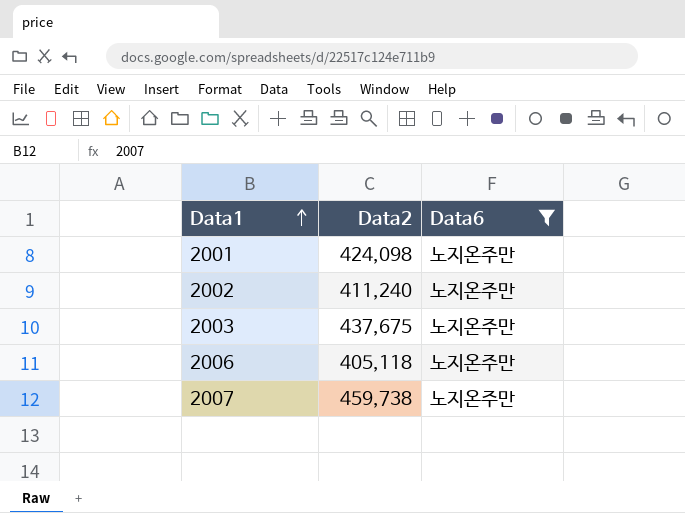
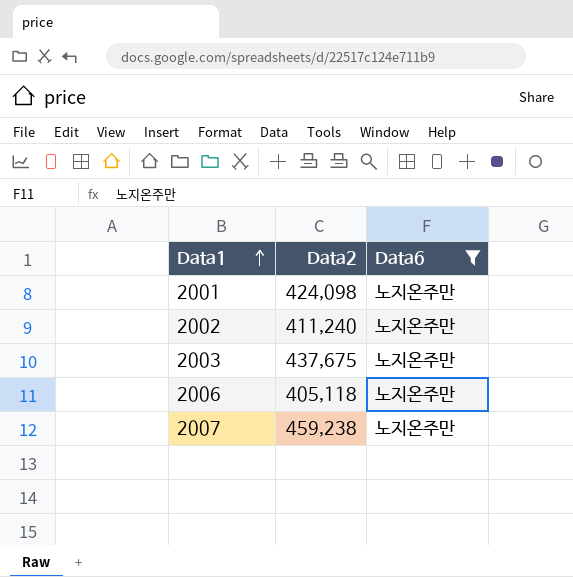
2007 | Data2: 459,738 -> 459,238

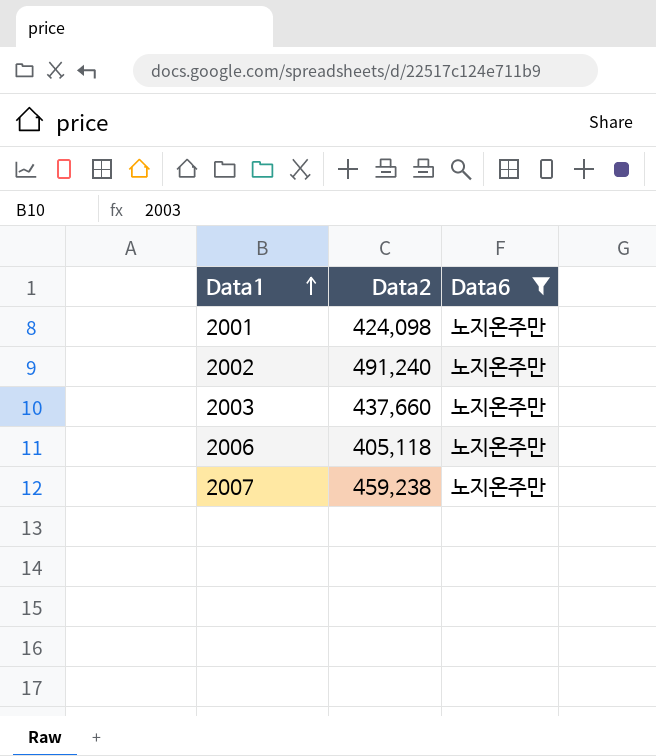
2002 | Data2: 411,240 -> 491,240
2003 | Data2: 437,675 -> 437,660

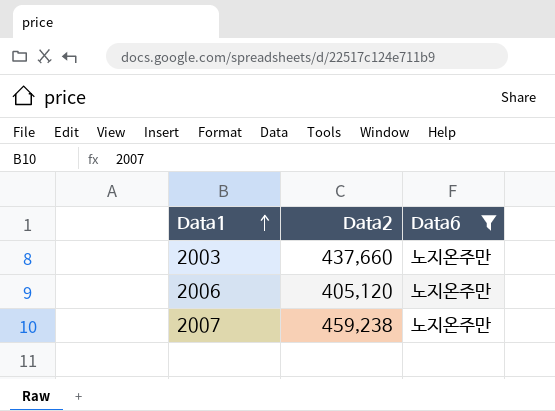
row 2001: 424,098 | 노지온주만 -> none
row 2002: 491,240 | 노지온주만 -> none
2006 | Data2: 405,118 -> 405,120

